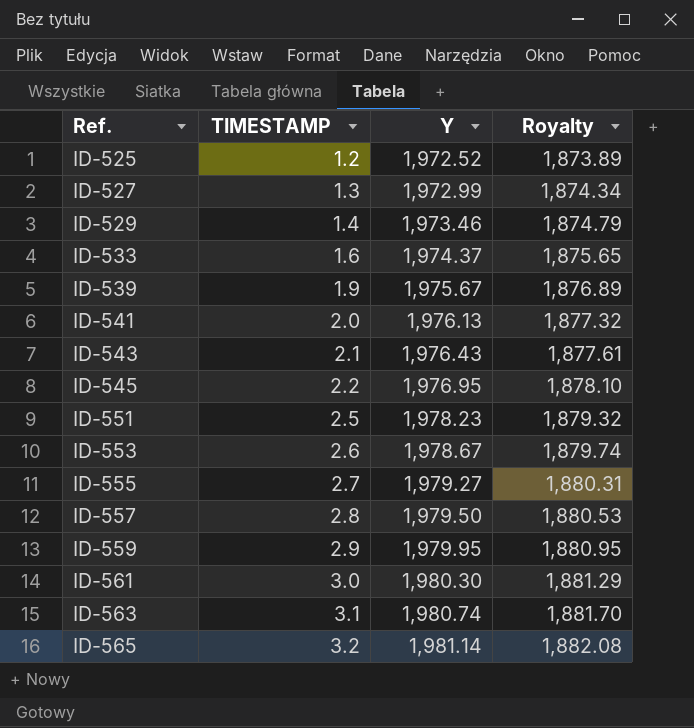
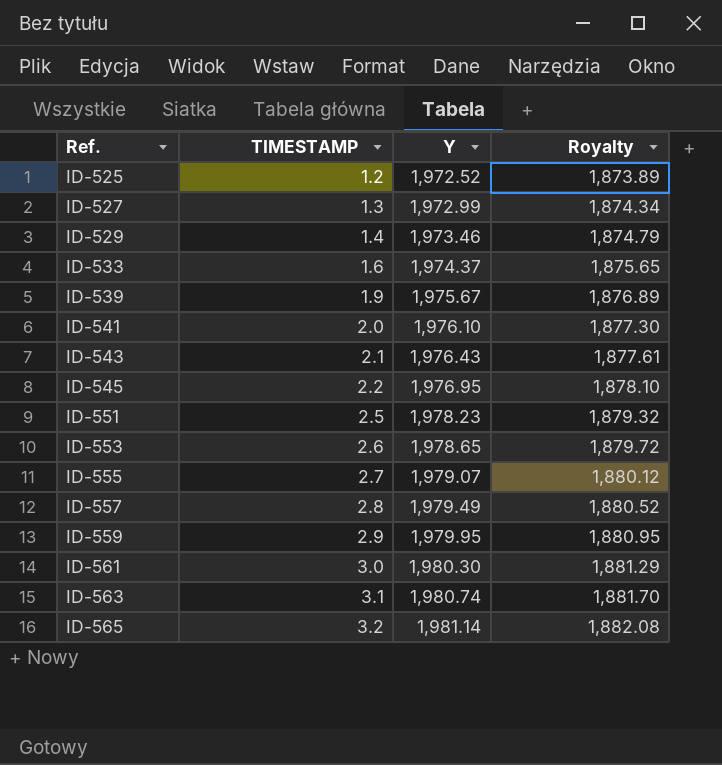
ID-541 | Y: 1,976.13 -> 1,976.10
ID-541 | Royalty: 1,877.32 -> 1,877.30
ID-553 | Y: 1,978.67 -> 1,978.65
ID-553 | Royalty: 1,879.74 -> 1,879.72
ID-555 | Y: 1,979.27 -> 1,979.07
ID-555 | Royalty: 1,880.31 -> 1,880.12
ID-557 | Y: 1,979.50 -> 1,979.49
ID-557 | Royalty: 1,880.53 -> 1,880.52

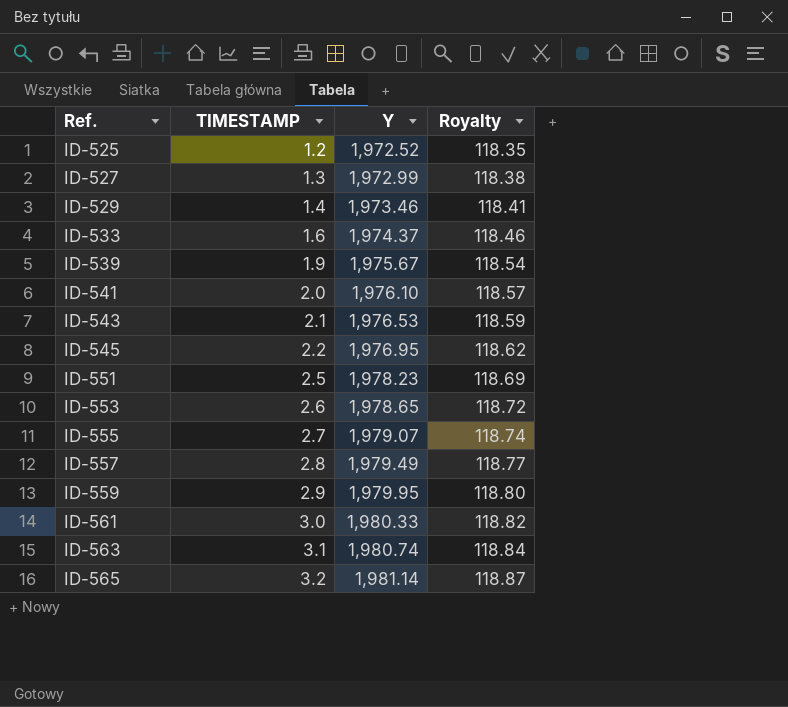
column Royalty | formula: [Y] * 0.95 -> [Y] * 0.06
ID-543 | Y: 1,976.43 -> 1,976.53
ID-561 | Y: 1,980.30 -> 1,980.33

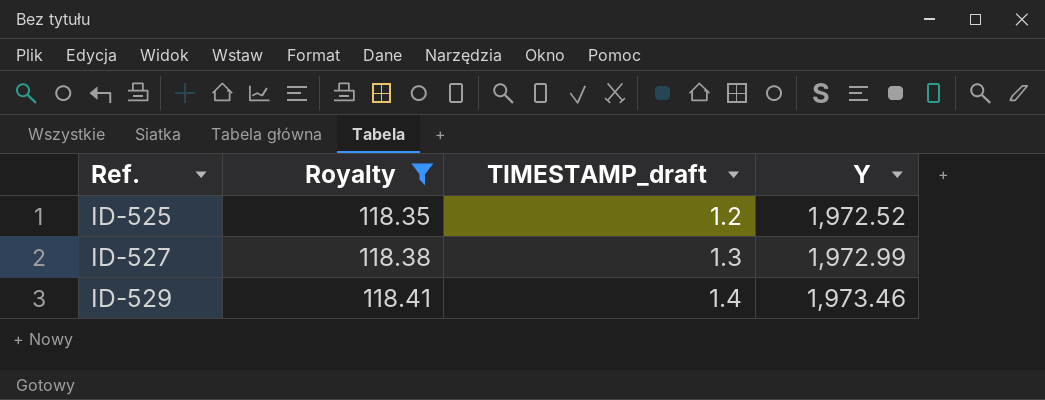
filter: none -> Royalty <= 118.41
column Royalty | position: 4 -> 2
column name: TIMESTAMP -> TIMESTAMP_draft

